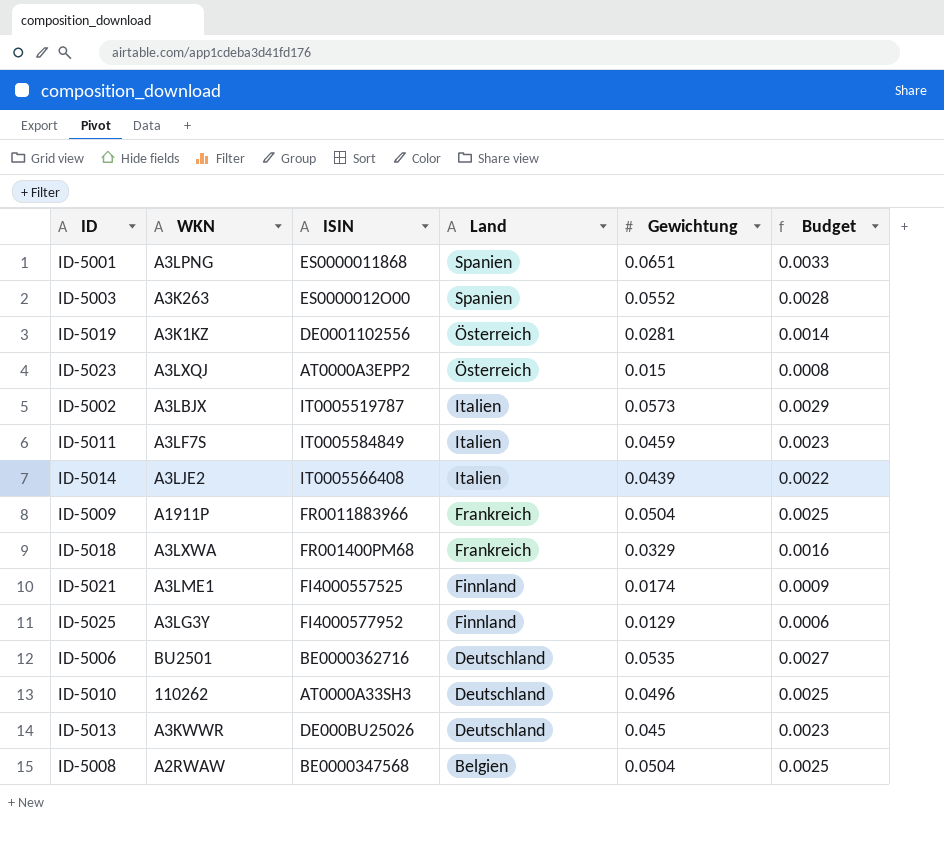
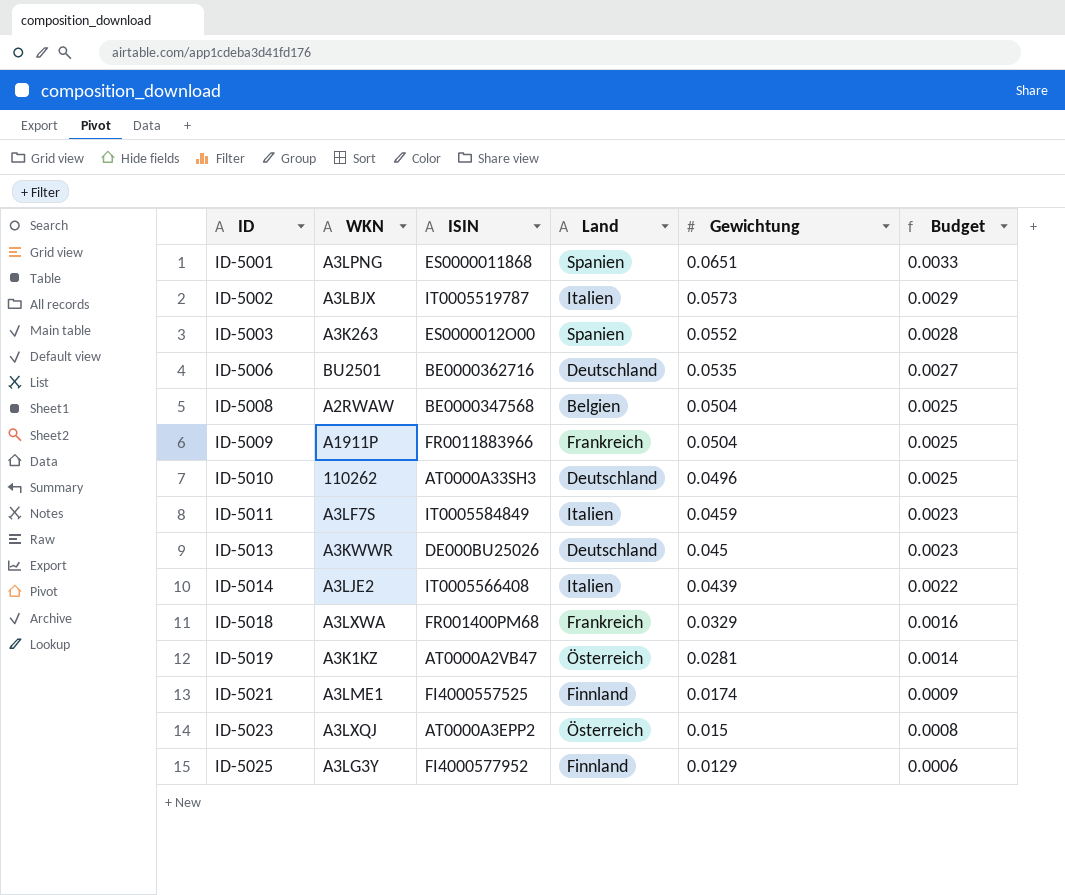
row order: Land descending -> ID ascending
ID-5019 | ISIN: DE0001102556 -> AT0000A2VB47

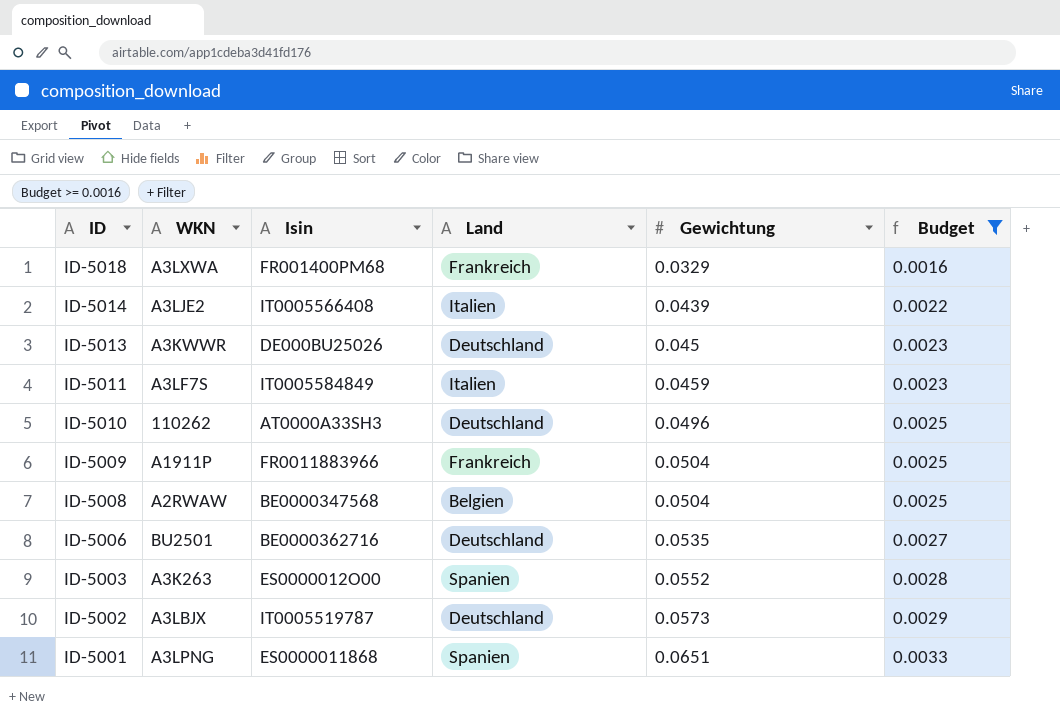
filter: none -> Budget >= 0.0016
row order: ID ascending -> ID descending
column name: ISIN -> Isin
ID-5002 | Land: Italien -> Deutschland

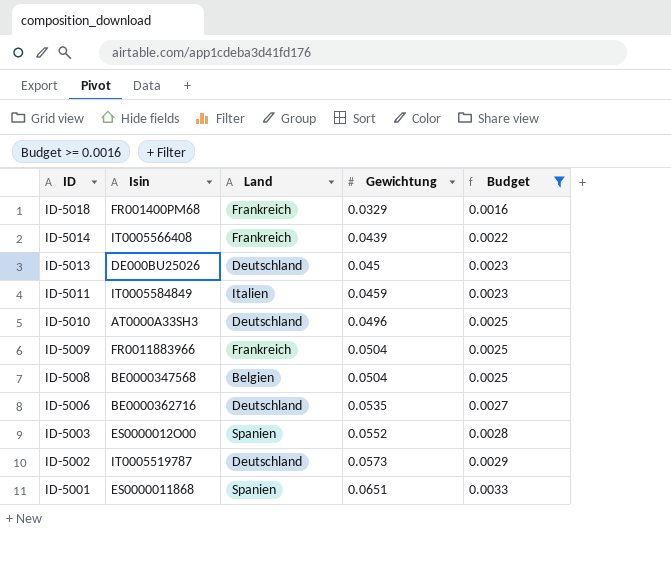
column WKN | position: 2 -> none
ID-5014 | Land: Italien -> Frankreich

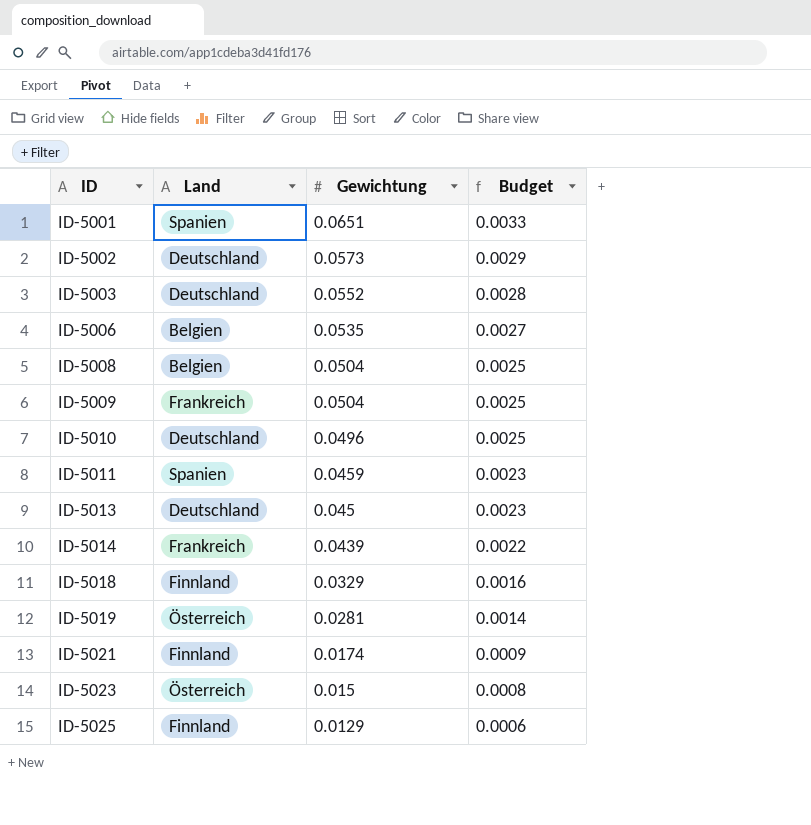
filter: Budget >= 0.0016 -> none
row order: ID descending -> ID ascending
column Isin | position: 2 -> none
ID-5003 | Land: Spanien -> Deutschland
ID-5006 | Land: Deutschland -> Belgien
ID-5011 | Land: Italien -> Spanien
ID-5018 | Land: Frankreich -> Finnland

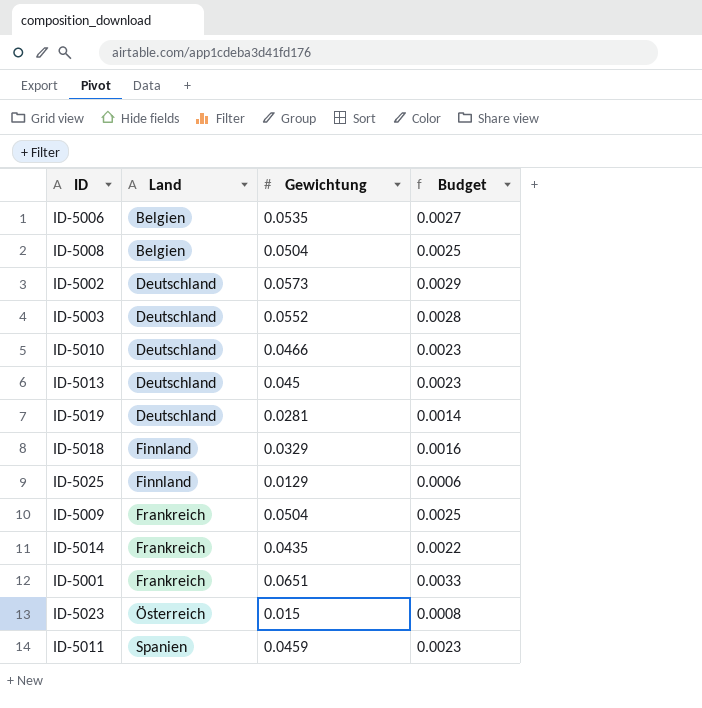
row order: ID ascending -> Land ascending
row ID-5021: Finnland | 0.0174 | 0.0009 -> none
ID-5010 | Gewichtung: 0.0496 -> 0.0466
ID-5010 | Budget: 0.0025 -> 0.0023
ID-5019 | Land: Österreich -> Deutschland
ID-5014 | Gewichtung: 0.0439 -> 0.0435
ID-5001 | Land: Spanien -> Frankreich

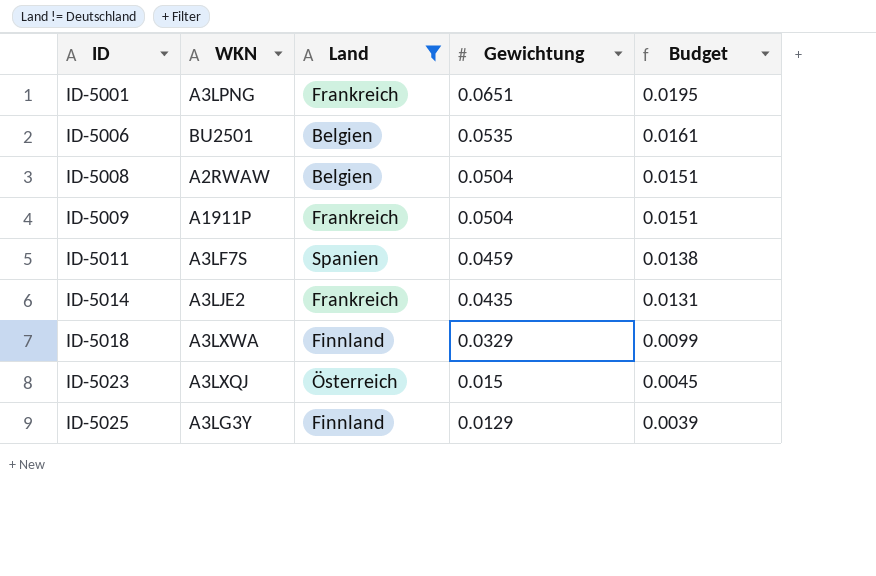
filter: none -> Land != Deutschland
row order: Land ascending -> ID ascending
column WKN | position: none -> 2
column Budget | formula: [Gewichtung] * 0.05 -> [Gewichtung] * 0.3

